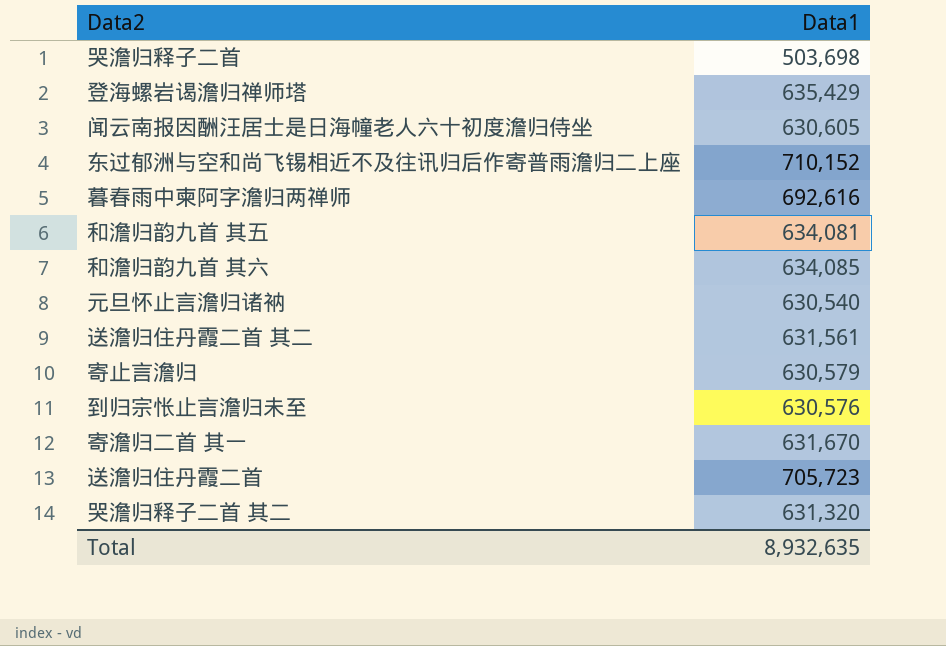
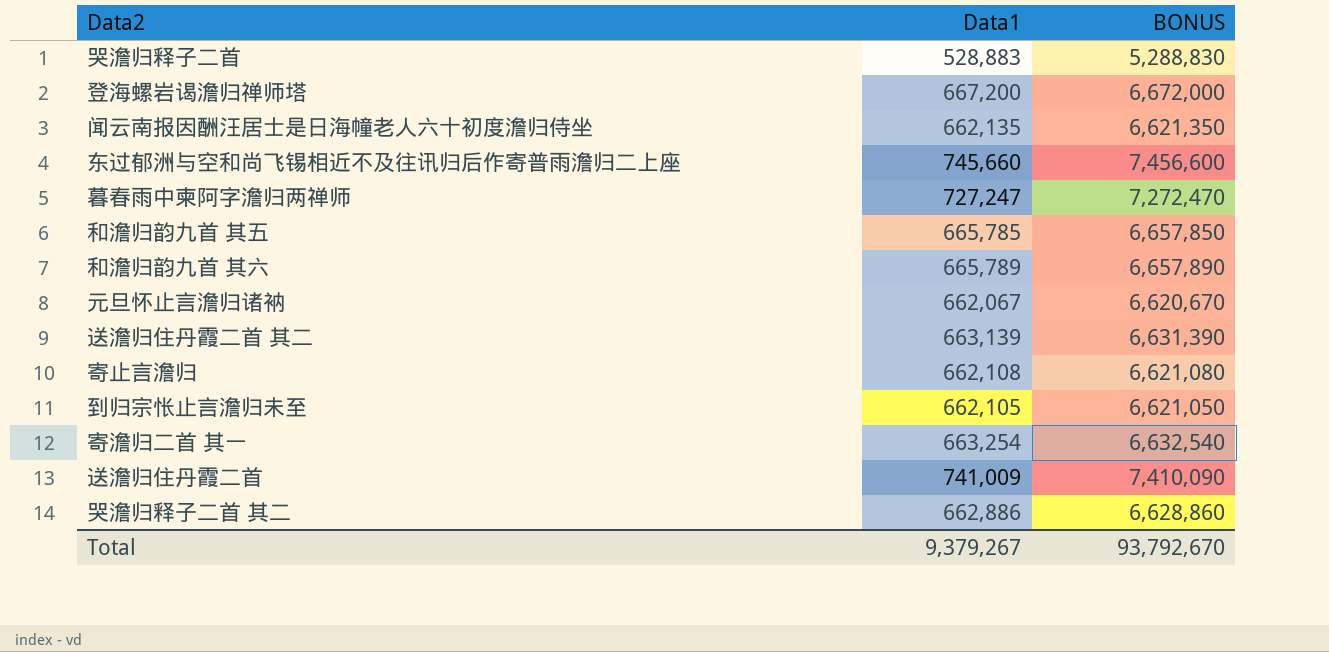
column BONUS | formula: none -> [Data1] * 10
哭澹归释子二首 | Data1: 503,698 -> 528,883
登海螺岩谒澹归禅师塔 | Data1: 635,429 -> 667,200
闻云南报因酬汪居士是日海幢老人六十初度澹归侍坐 | Data1: 630,605 -> 662,135
东过郁洲与空和尚飞锡相近不及往讯归后作寄普雨澹归二上座 | Data1: 710,152 -> 745,660
暮春雨中柬阿字澹归两禅师 | Data1: 692,616 -> 727,247
和澹归韵九首 其五 | Data1: 634,081 -> 665,785
和澹归韵九首 其六 | Data1: 634,085 -> 665,789
元旦怀止言澹归诸衲 | Data1: 630,540 -> 662,067
送澹归住丹霞二首 其二 | Data1: 631,561 -> 663,139
寄止言澹归 | Data1: 630,579 -> 662,108
到归宗怅止言澹归未至 | Data1: 630,576 -> 662,105
寄澹归二首 其一 | Data1: 631,670 -> 663,254
送澹归住丹霞二首 | Data1: 705,723 -> 741,009
哭澹归释子二首 其二 | Data1: 631,320 -> 662,886
Total | Data1: 8,932,635 -> 9,379,267

